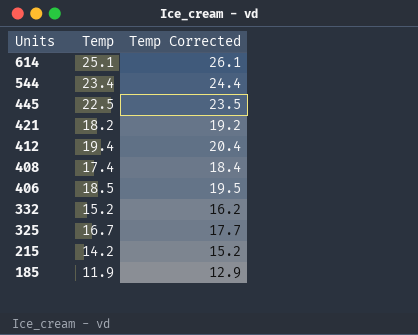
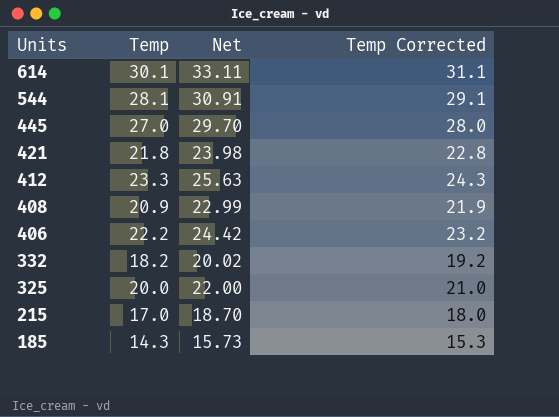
column Net | formula: none -> [Temp] * 1.1
614 | Temp: 25.1 -> 30.1
614 | Temp Corrected: 26.1 -> 31.1
544 | Temp: 23.4 -> 28.1
544 | Temp Corrected: 24.4 -> 29.1
445 | Temp: 22.5 -> 27.0
445 | Temp Corrected: 23.5 -> 28.0
421 | Temp: 18.2 -> 21.8
421 | Temp Corrected: 19.2 -> 22.8
412 | Temp: 19.4 -> 23.3
412 | Temp Corrected: 20.4 -> 24.3
408 | Temp: 17.4 -> 20.9
408 | Temp Corrected: 18.4 -> 21.9
406 | Temp: 18.5 -> 22.2
406 | Temp Corrected: 19.5 -> 23.2
332 | Temp: 15.2 -> 18.2
332 | Temp Corrected: 16.2 -> 19.2
325 | Temp: 16.7 -> 20.0
325 | Temp Corrected: 17.7 -> 21.0
215 | Temp: 14.2 -> 17.0
215 | Temp Corrected: 15.2 -> 18.0
185 | Temp: 11.9 -> 14.3
185 | Temp Corrected: 12.9 -> 15.3

